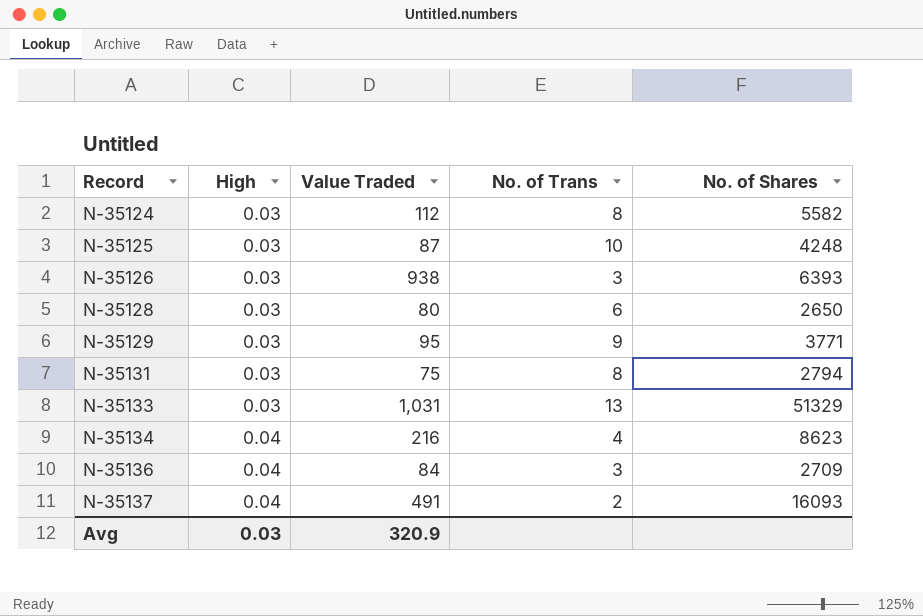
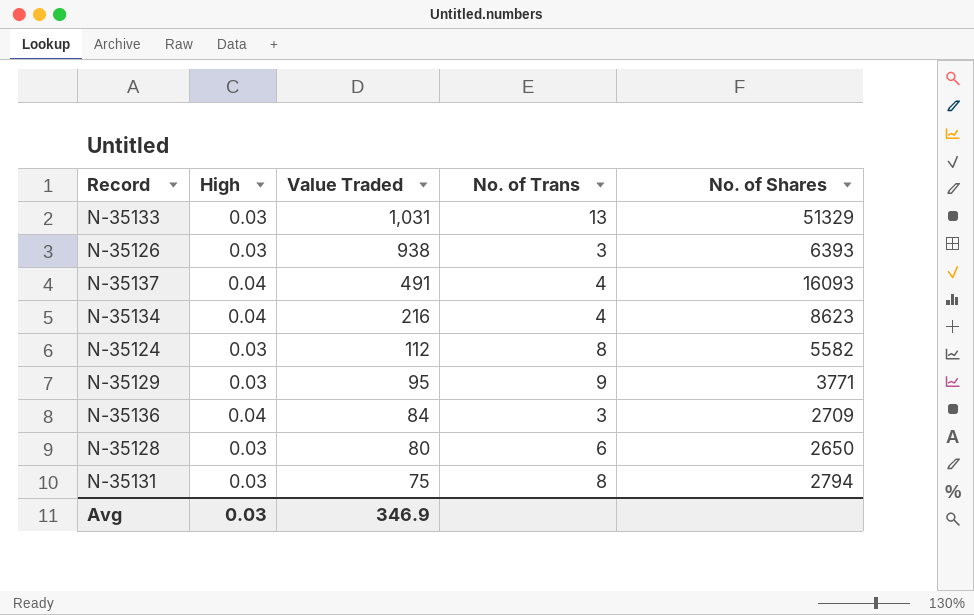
row order: Record ascending -> Value Traded descending
row N-35125: 0.03 | 87 | 10 | 4248 -> none
N-35137 | No. of Trans: 2 -> 4
Avg | Value Traded: 320.9 -> 346.9

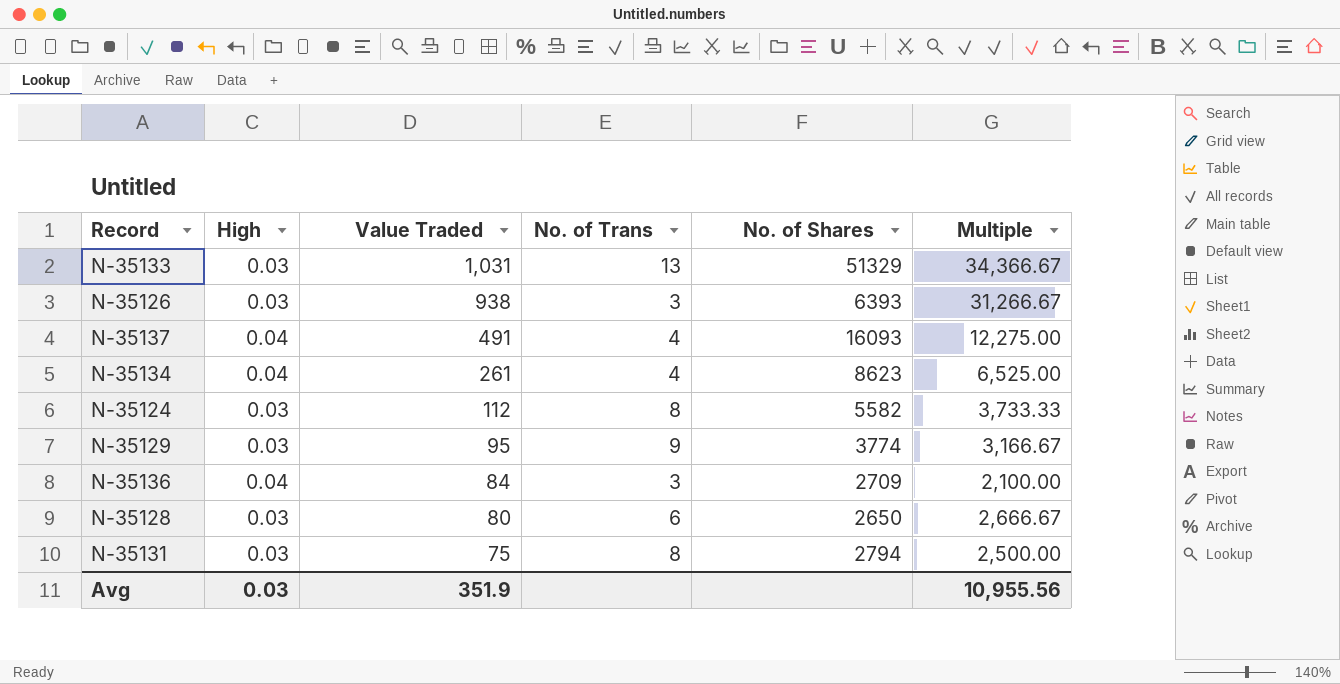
column Multiple | formula: none -> [Value Traded] / [High]
N-35134 | Value Traded: 216 -> 261
N-35129 | No. of Shares: 3771 -> 3774
Avg | Value Traded: 346.9 -> 351.9

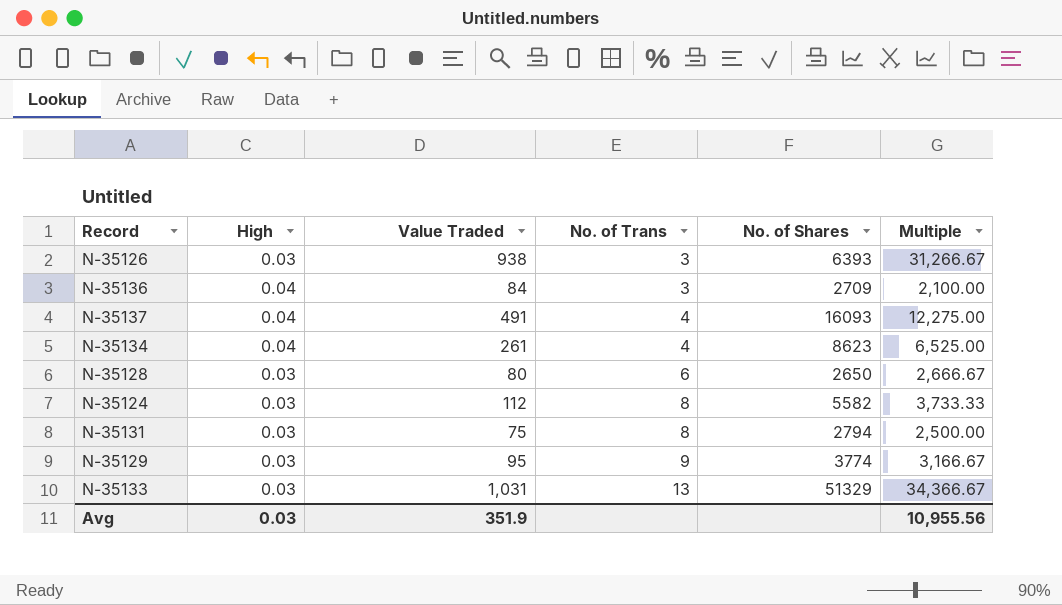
row order: Value Traded descending -> No. of Trans ascending

